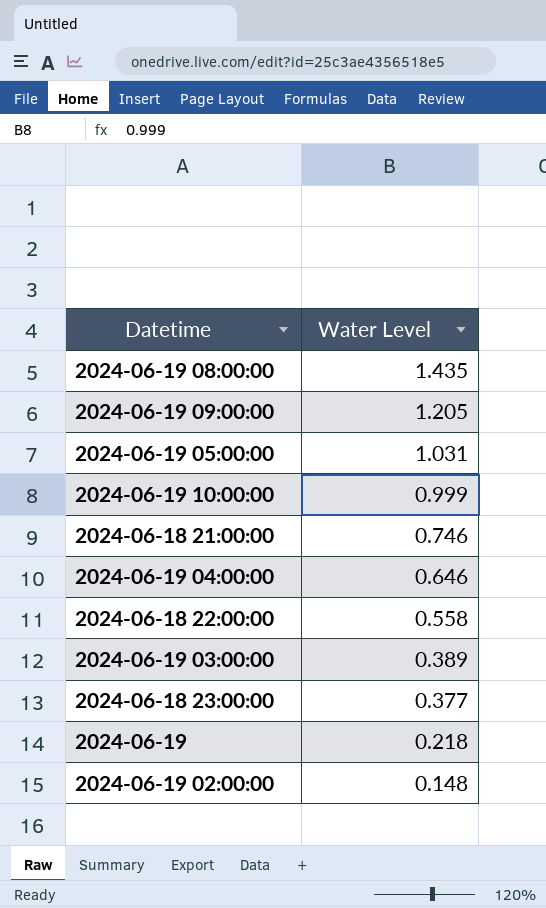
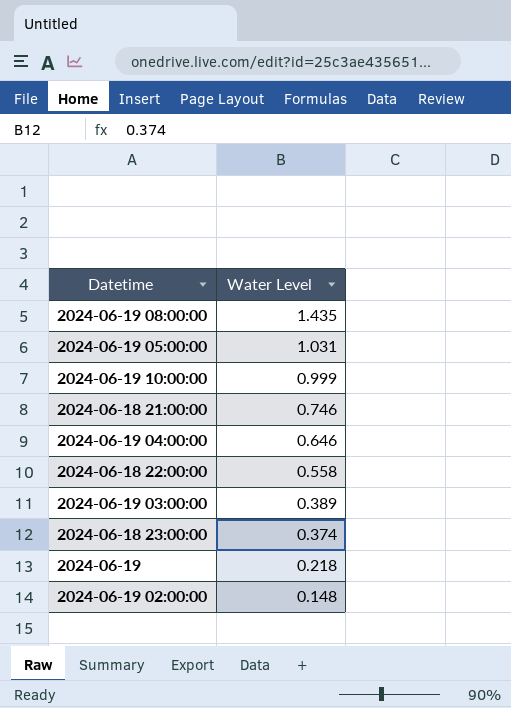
row 2024-06-19 09:00:00: 1.205 -> none
2024-06-18 23:00:00 | Water Level: 0.377 -> 0.374

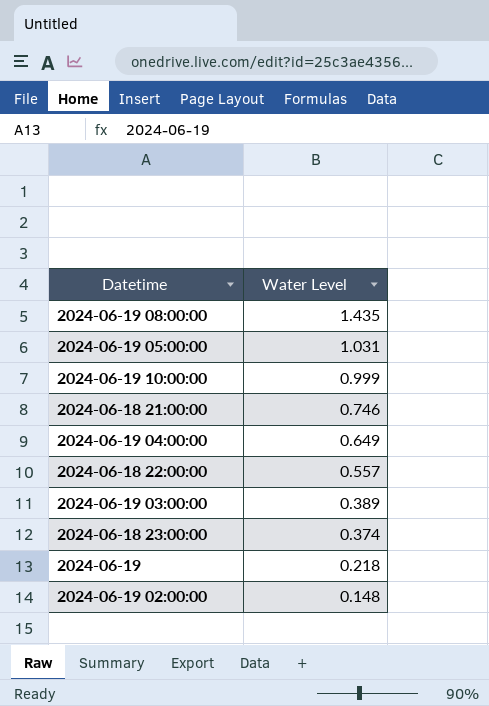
2024-06-19 04:00:00 | Water Level: 0.646 -> 0.649
2024-06-18 22:00:00 | Water Level: 0.558 -> 0.557

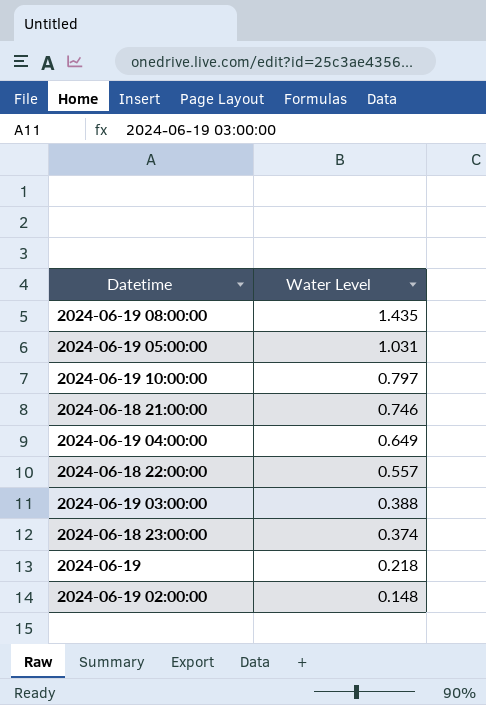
2024-06-19 10:00:00 | Water Level: 0.999 -> 0.797
2024-06-19 03:00:00 | Water Level: 0.389 -> 0.388

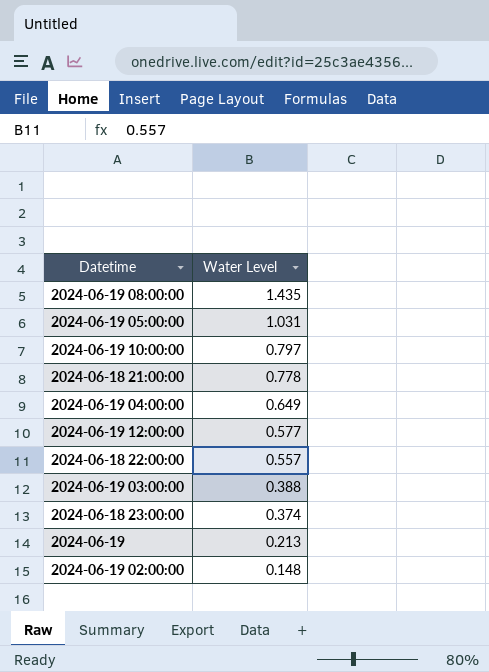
2024-06-18 21:00:00 | Water Level: 0.746 -> 0.778
row 2024-06-19 12:00:00: none -> 0.577
2024-06-19 | Water Level: 0.218 -> 0.213

